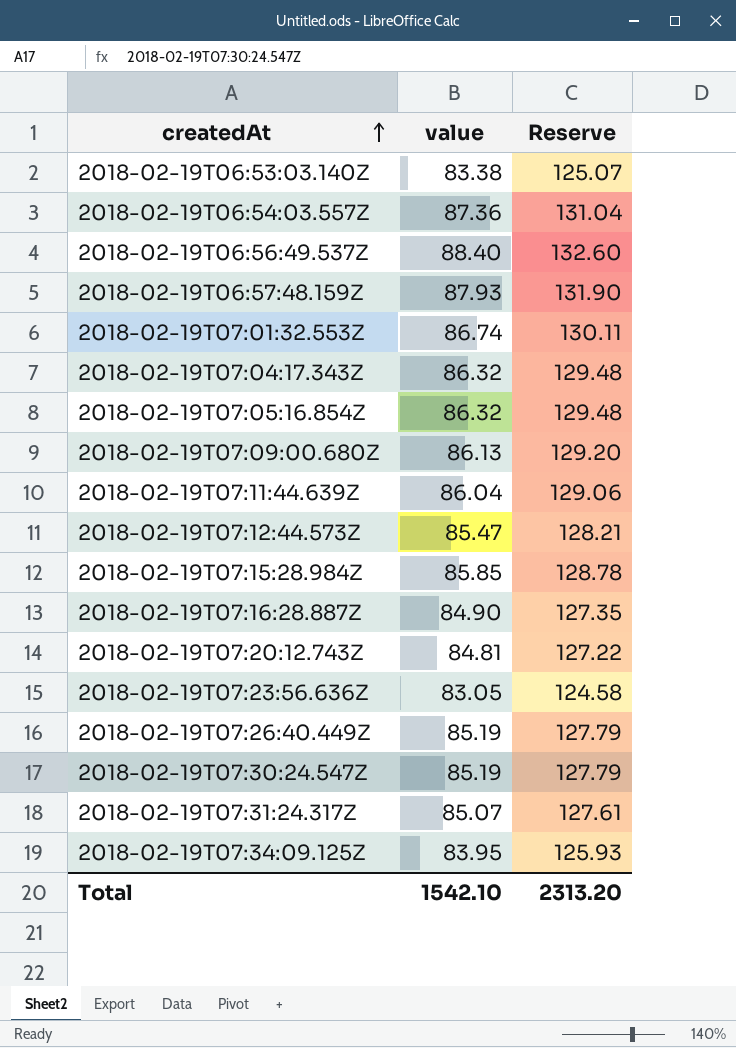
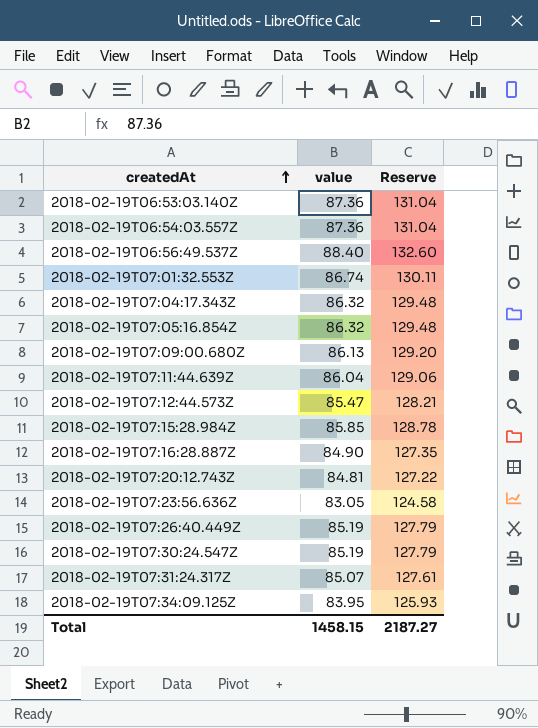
row 2018-02-19T06:57:48.159Z: 87.93 | 131.90 -> none
2018-02-19T06:53:03.140Z | value: 83.38 -> 87.36
2018-02-19T06:53:03.140Z | Reserve: 125.07 -> 131.04
Total | value: 1542.10 -> 1458.15
Total | Reserve: 2313.20 -> 2187.27

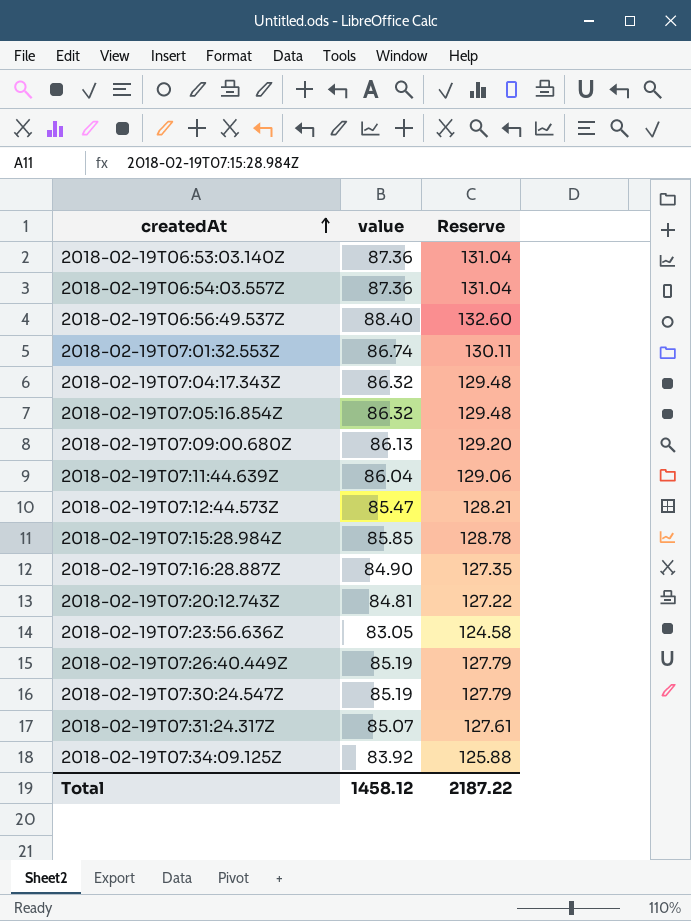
2018-02-19T07:34:09.125Z | value: 83.95 -> 83.92
2018-02-19T07:34:09.125Z | Reserve: 125.93 -> 125.88
Total | value: 1458.15 -> 1458.12
Total | Reserve: 2187.27 -> 2187.22

